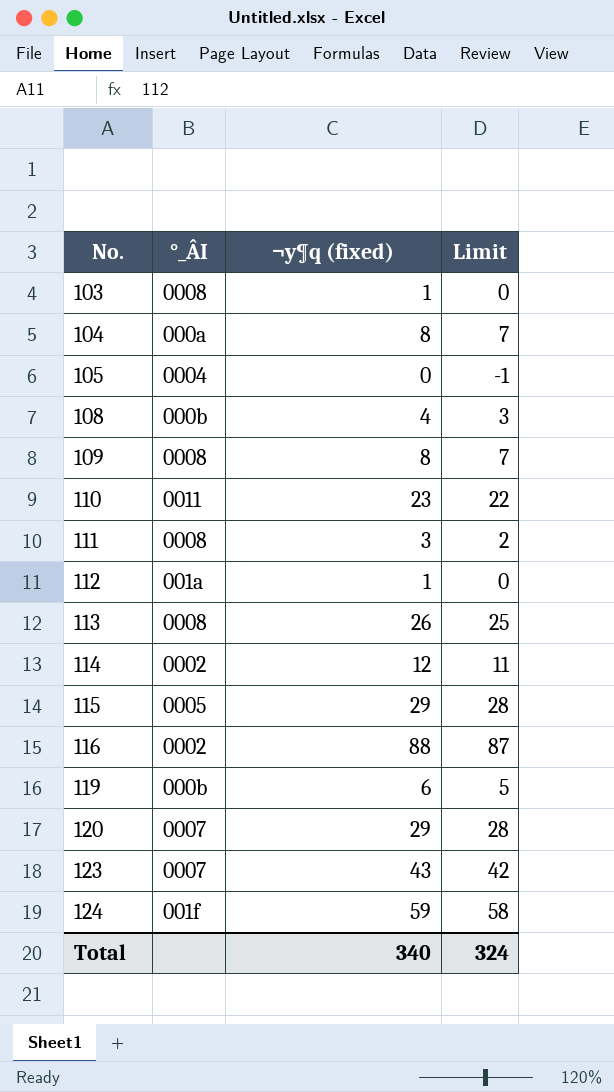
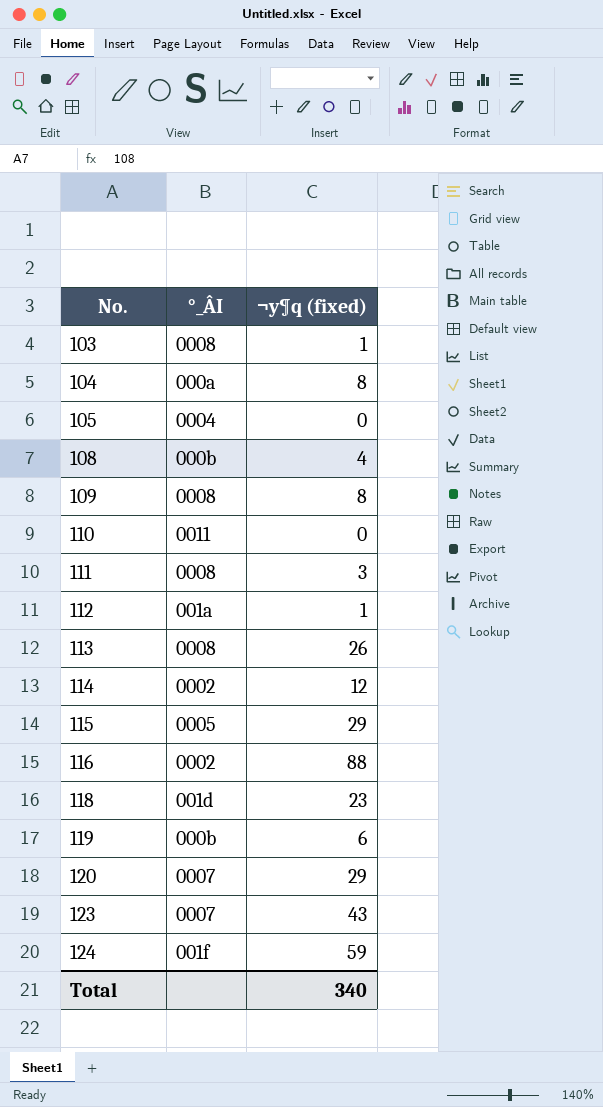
column Limit | formula: [¬y¶q (fixed)] - 1 -> none
110 | ¬y¶q (fixed): 23 -> 0
row 118: none -> 001d | 23

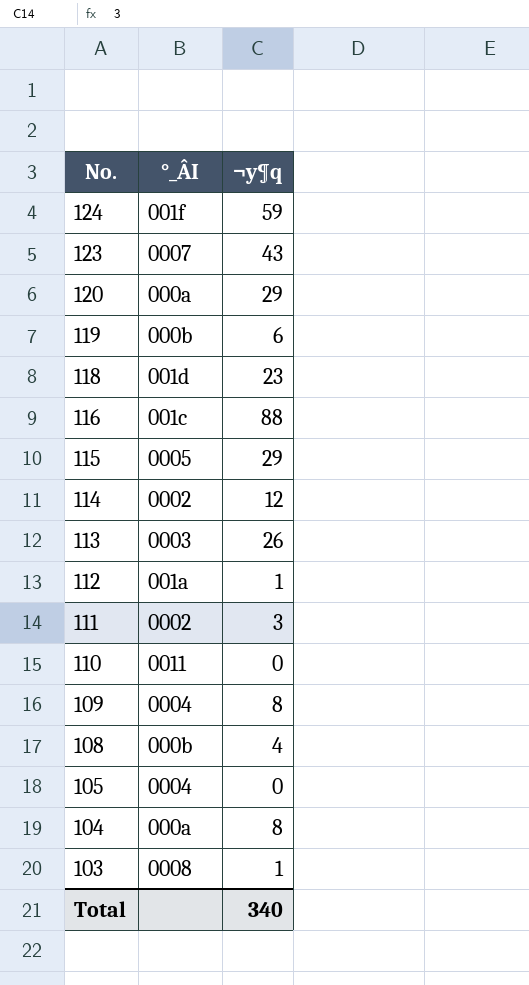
row order: No. ascending -> No. descending
column name: ¬y¶q (fixed) -> ¬y¶q
120 | °_ÂI: 0007 -> 000a
116 | °_ÂI: 0002 -> 001c
113 | °_ÂI: 0008 -> 0003
111 | °_ÂI: 0008 -> 0002
109 | °_ÂI: 0008 -> 0004

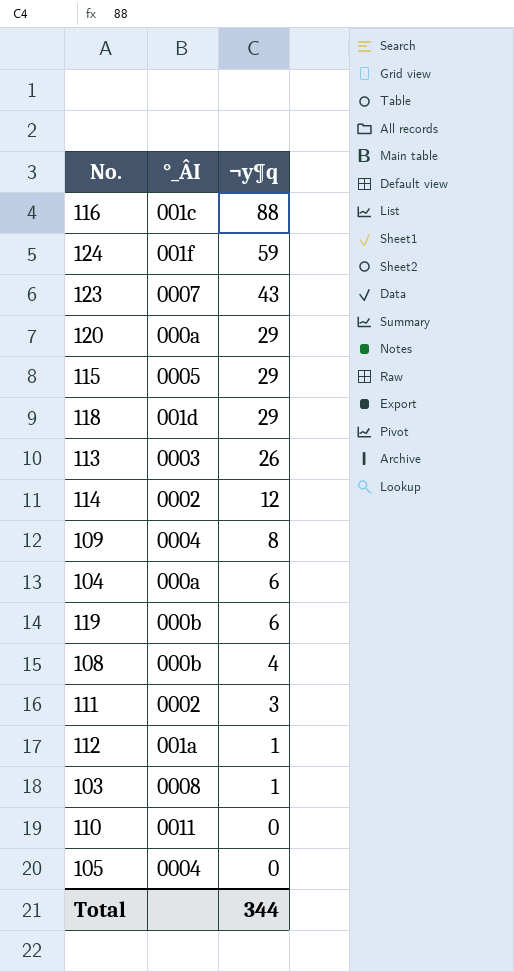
row order: No. descending -> ¬y¶q descending
118 | ¬y¶q: 23 -> 29
104 | ¬y¶q: 8 -> 6
Total | ¬y¶q: 340 -> 344

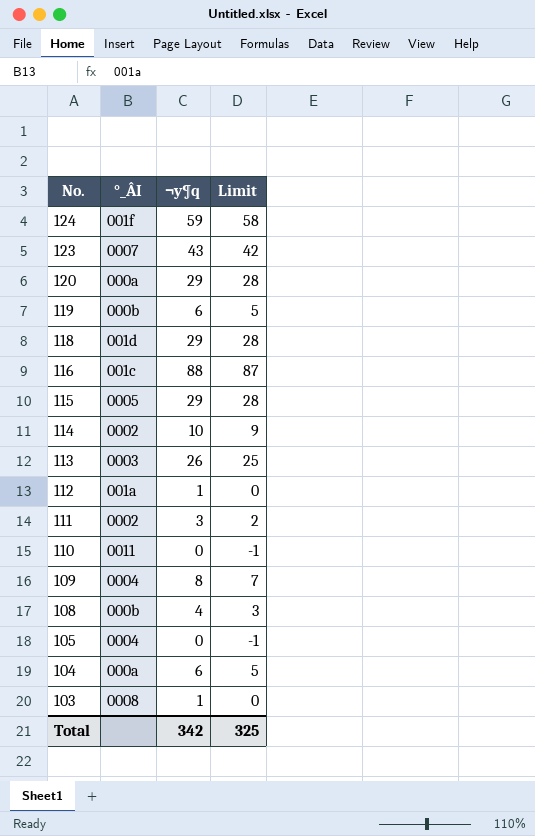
row order: ¬y¶q descending -> No. descending
column Limit | formula: none -> [¬y¶q] - 1
114 | ¬y¶q: 12 -> 10
Total | ¬y¶q: 344 -> 342

